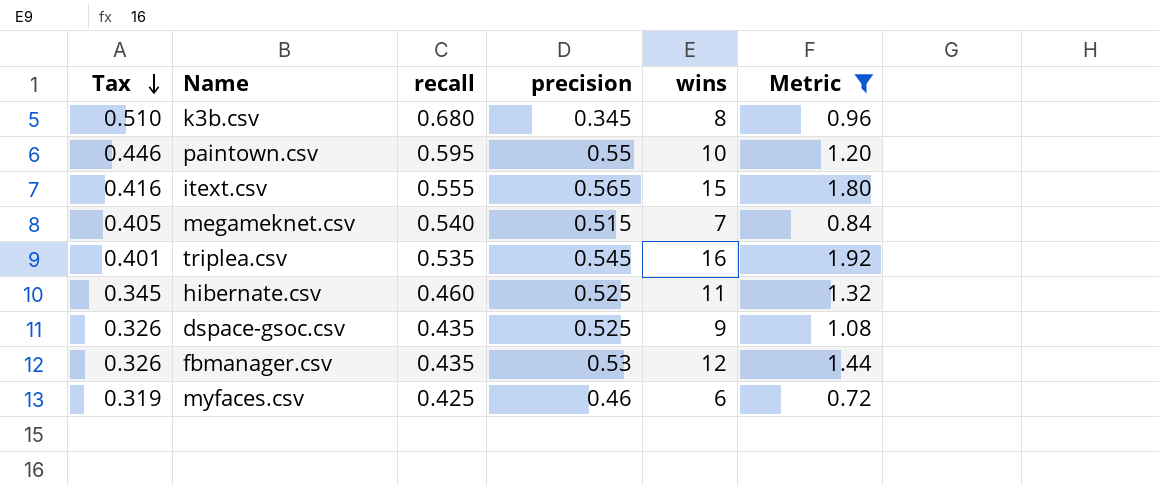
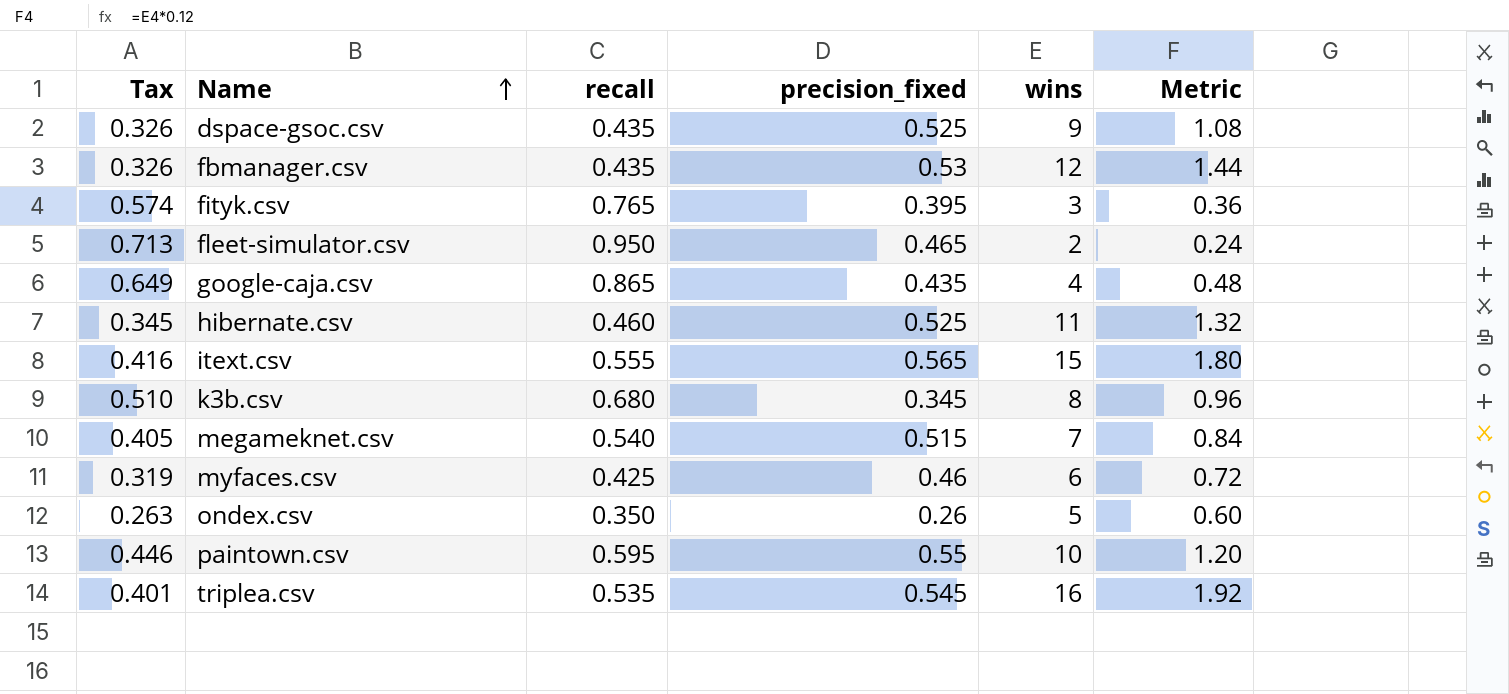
filter: Metric >= 0.72 -> none
row order: Tax descending -> Name ascending
column name: precision -> precision_fixed

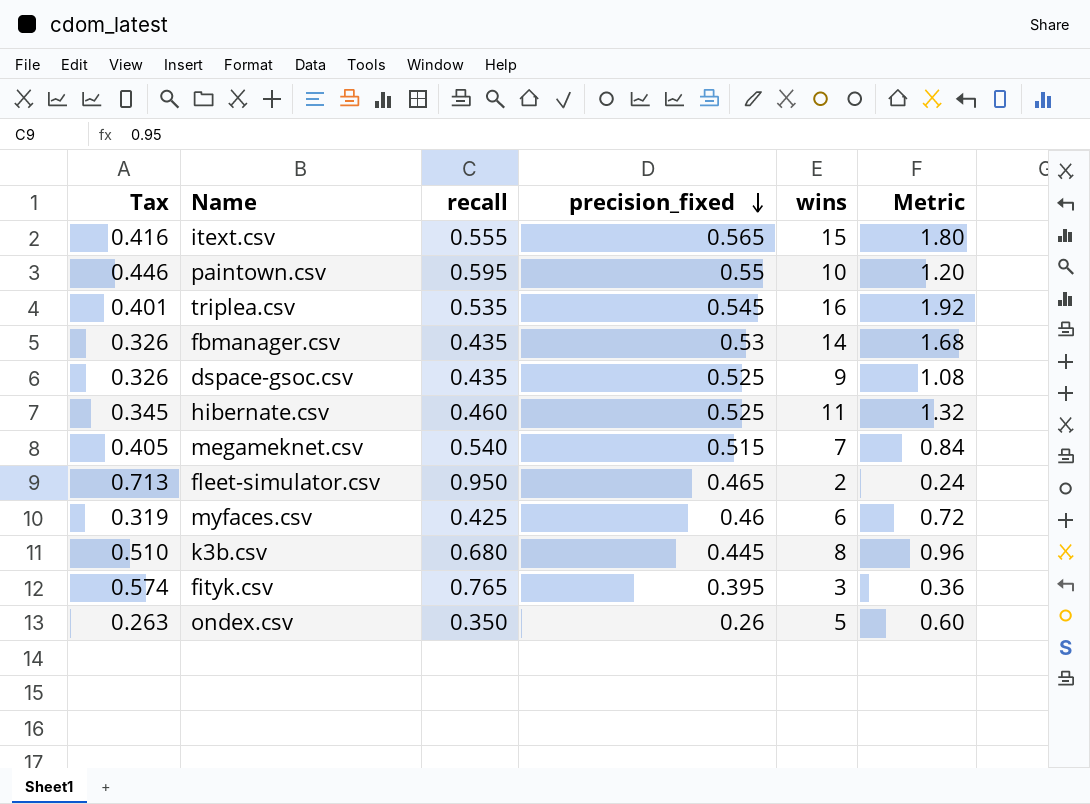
row order: Name ascending -> precision_fixed descending
row google-caja.csv: 0.649 | 0.865 | 0.435 | 4 | 0.48 -> none
fbmanager.csv | wins: 12 -> 14
fbmanager.csv | Metric: 1.44 -> 1.68
k3b.csv | precision_fixed: 0.345 -> 0.445

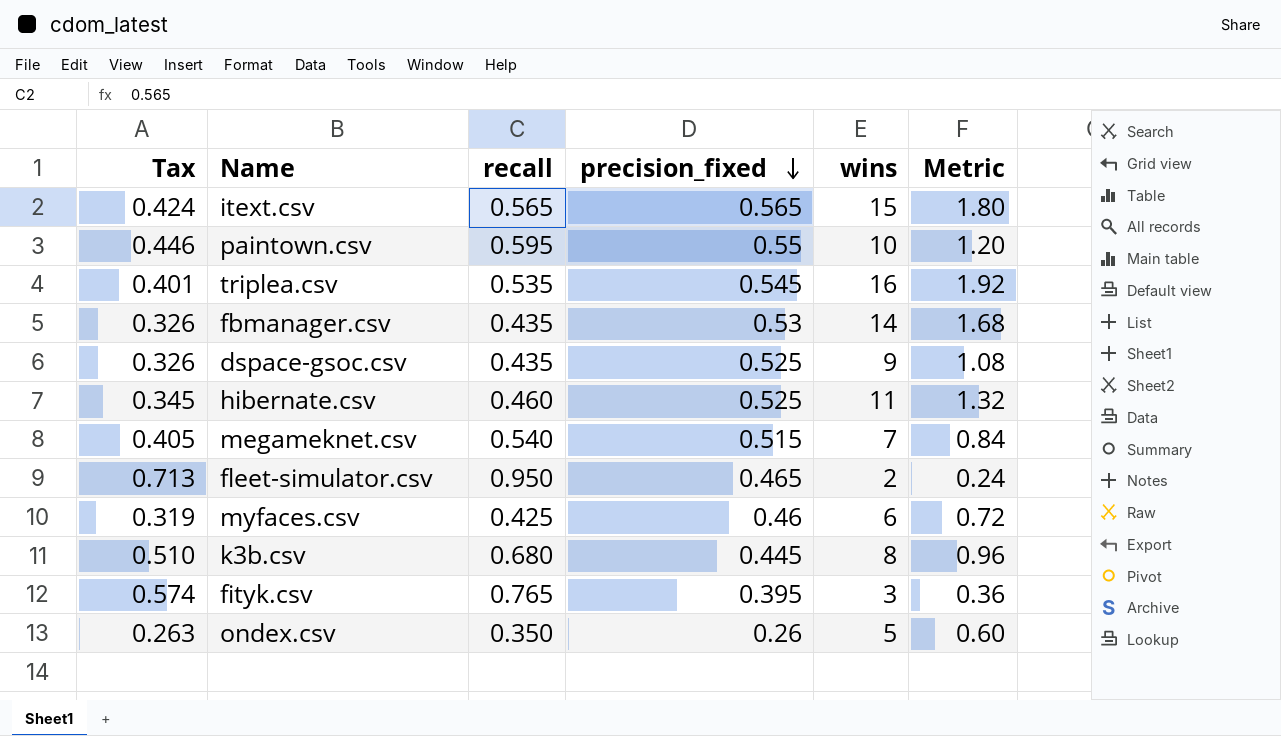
itext.csv | Tax: 0.416 -> 0.424
itext.csv | recall: 0.555 -> 0.565

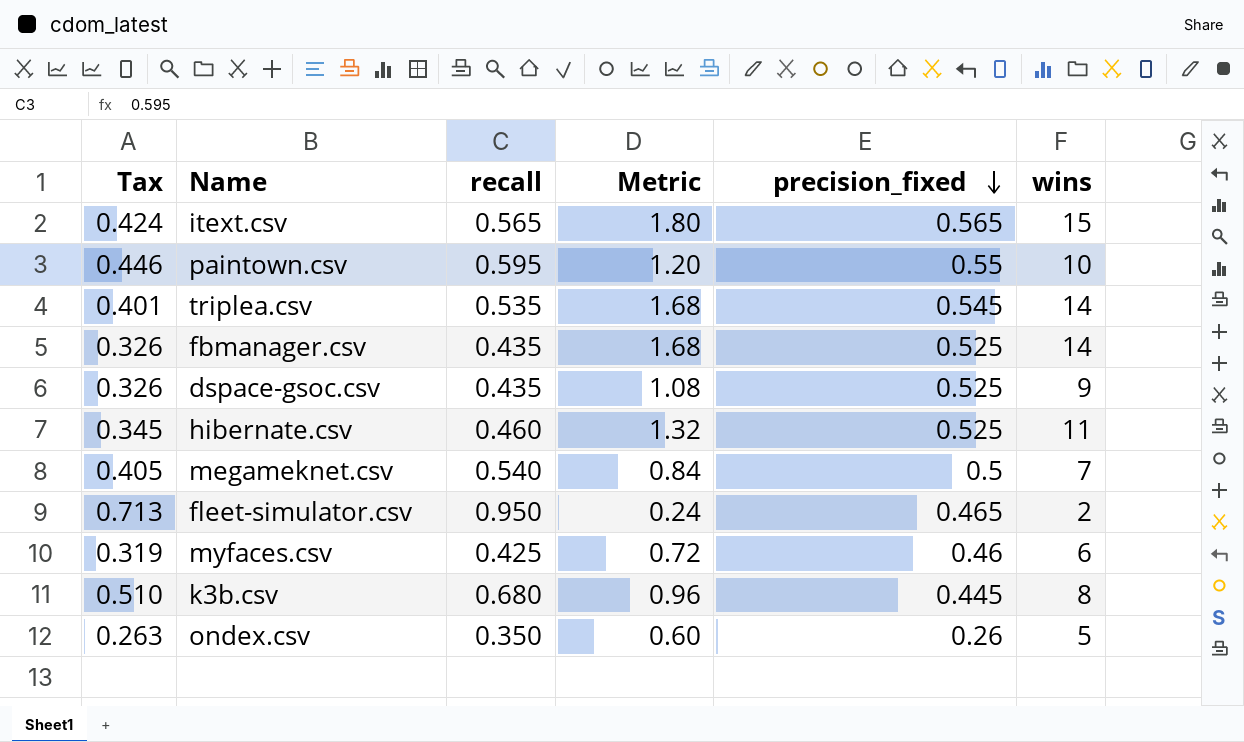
column Metric | position: 6 -> 4
row fityk.csv: 0.574 | 0.765 | 0.395 | 3 | 0.36 -> none
triplea.csv | Metric: 1.92 -> 1.68
triplea.csv | wins: 16 -> 14
fbmanager.csv | precision_fixed: 0.53 -> 0.525
megameknet.csv | precision_fixed: 0.515 -> 0.5

